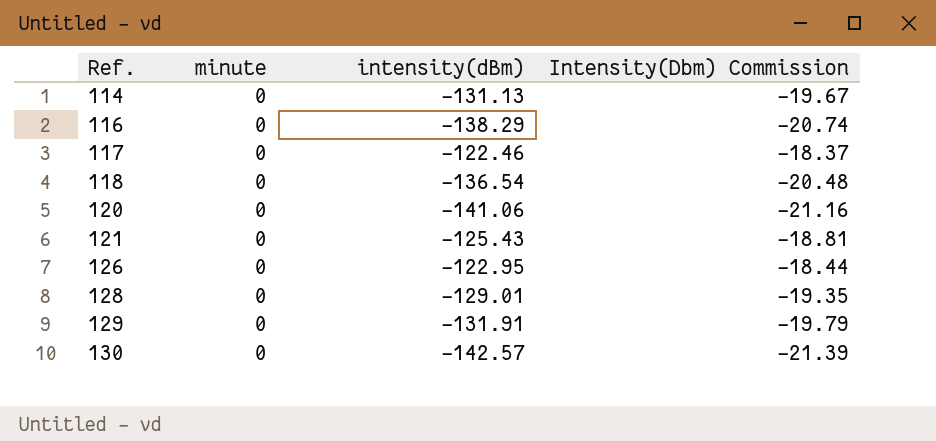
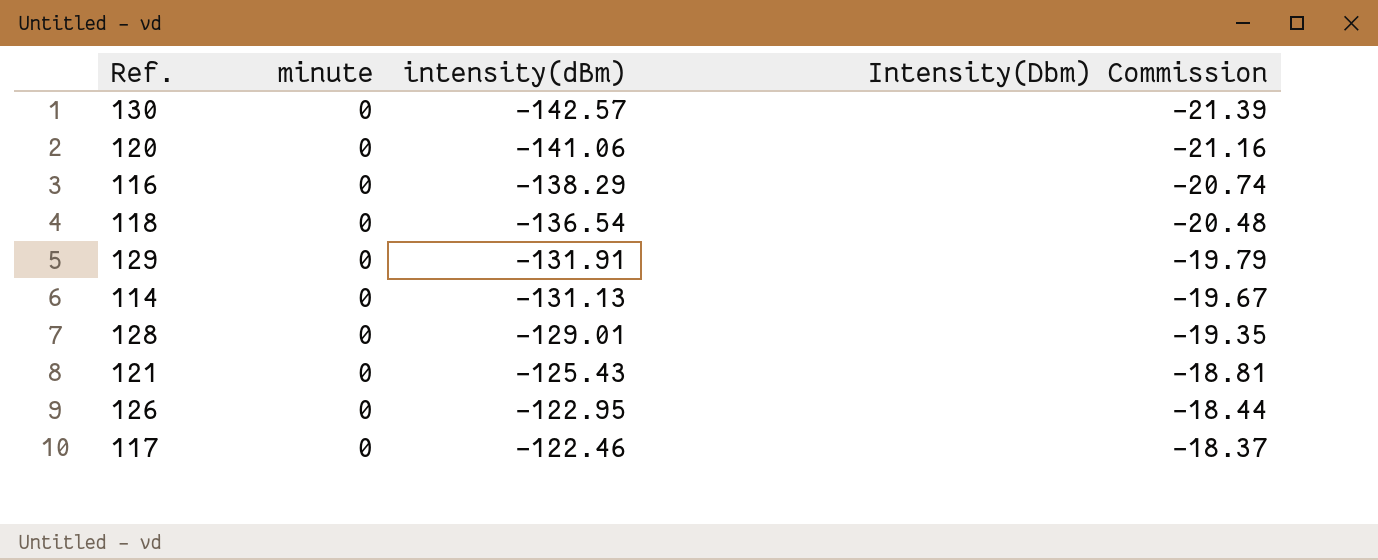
row order: Ref. ascending -> intensity(dBm) ascending

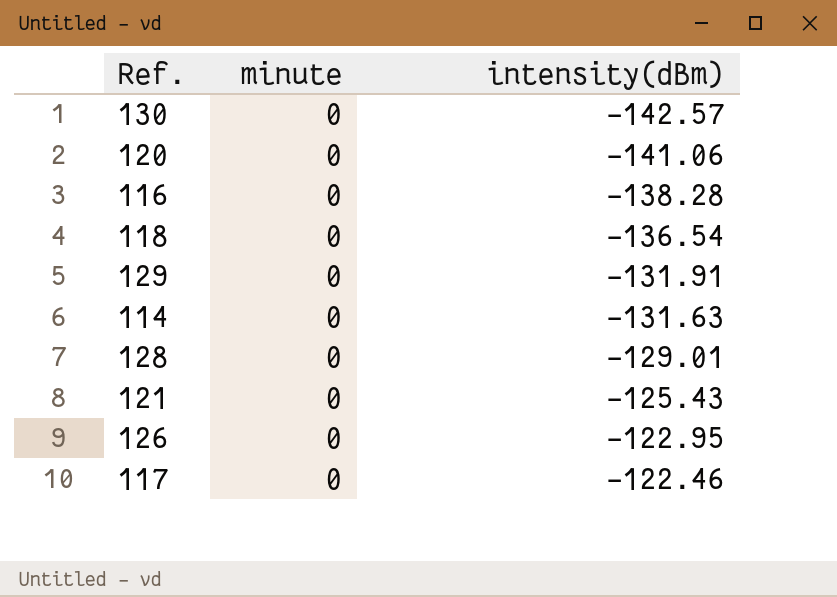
column Intensity(Dbm) Commission | formula: [intensity(dBm)] * 0.15 -> none
116 | intensity(dBm): -138.29 -> -138.28
114 | intensity(dBm): -131.13 -> -131.63

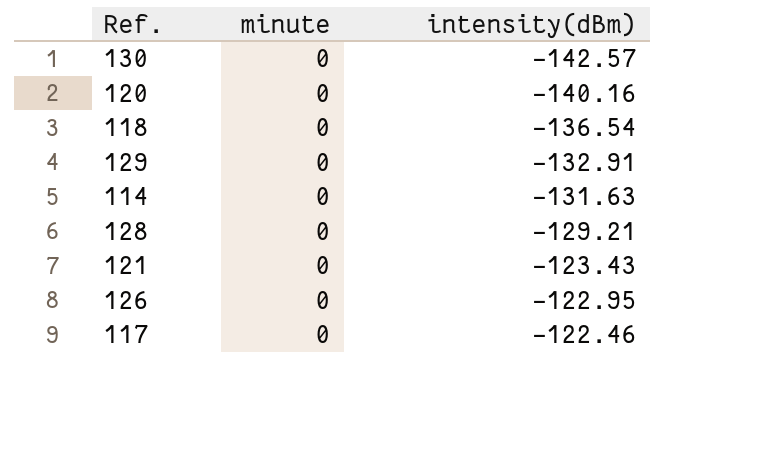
row 116: 0 | -138.28 -> none
120 | intensity(dBm): -141.06 -> -140.16
129 | intensity(dBm): -131.91 -> -132.91
128 | intensity(dBm): -129.01 -> -129.21
121 | intensity(dBm): -125.43 -> -123.43

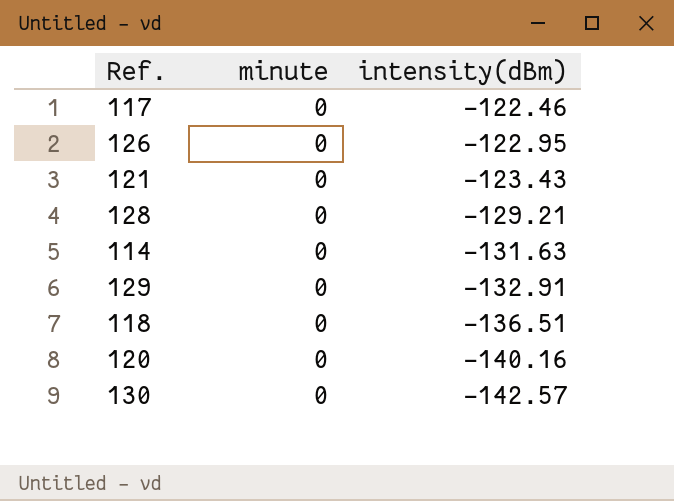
row order: intensity(dBm) ascending -> intensity(dBm) descending
118 | intensity(dBm): -136.54 -> -136.51

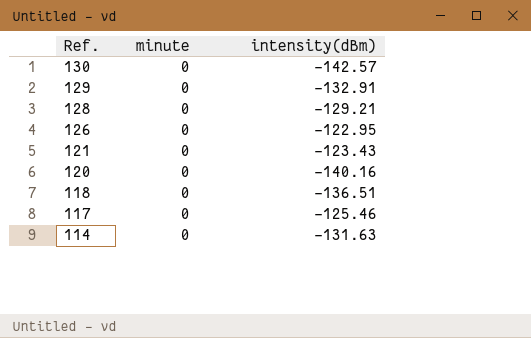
row order: intensity(dBm) descending -> Ref. descending
117 | intensity(dBm): -122.46 -> -125.46

